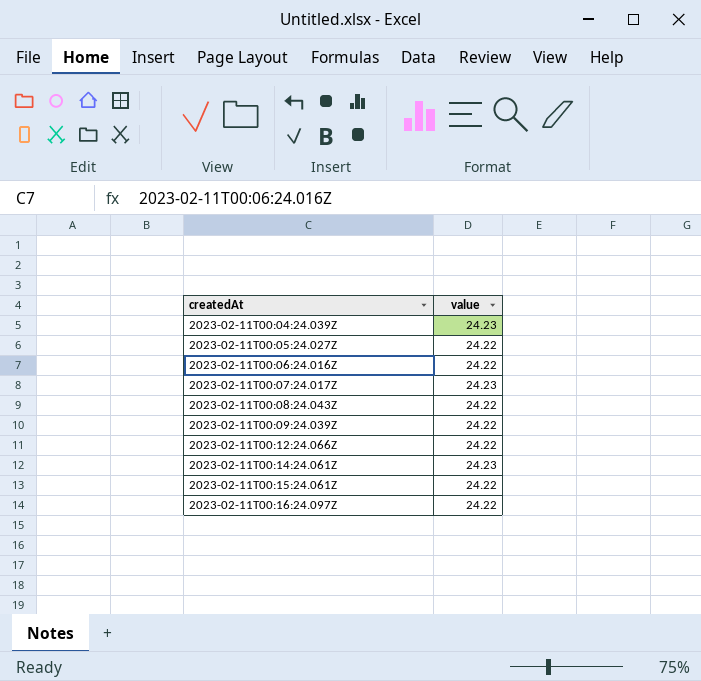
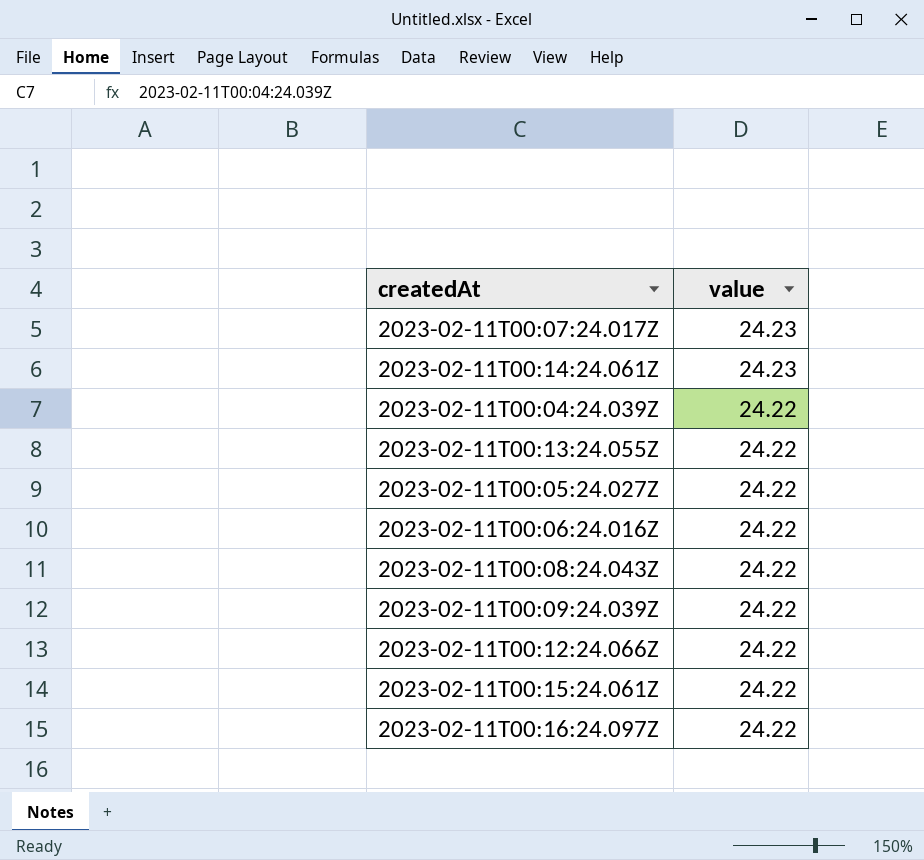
row order: createdAt ascending -> value descending
2023-02-11T00:04:24.039Z | value: 24.23 -> 24.22
row 2023-02-11T00:13:24.055Z: none -> 24.22

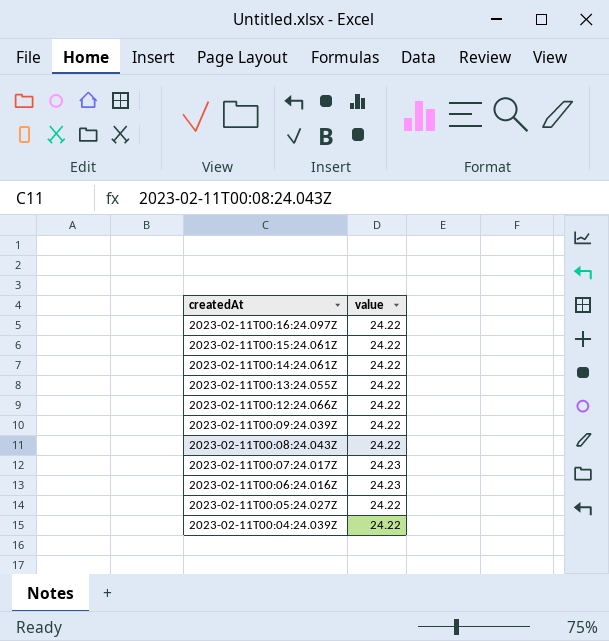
row order: value descending -> createdAt descending
2023-02-11T00:14:24.061Z | value: 24.23 -> 24.22
2023-02-11T00:06:24.016Z | value: 24.22 -> 24.23

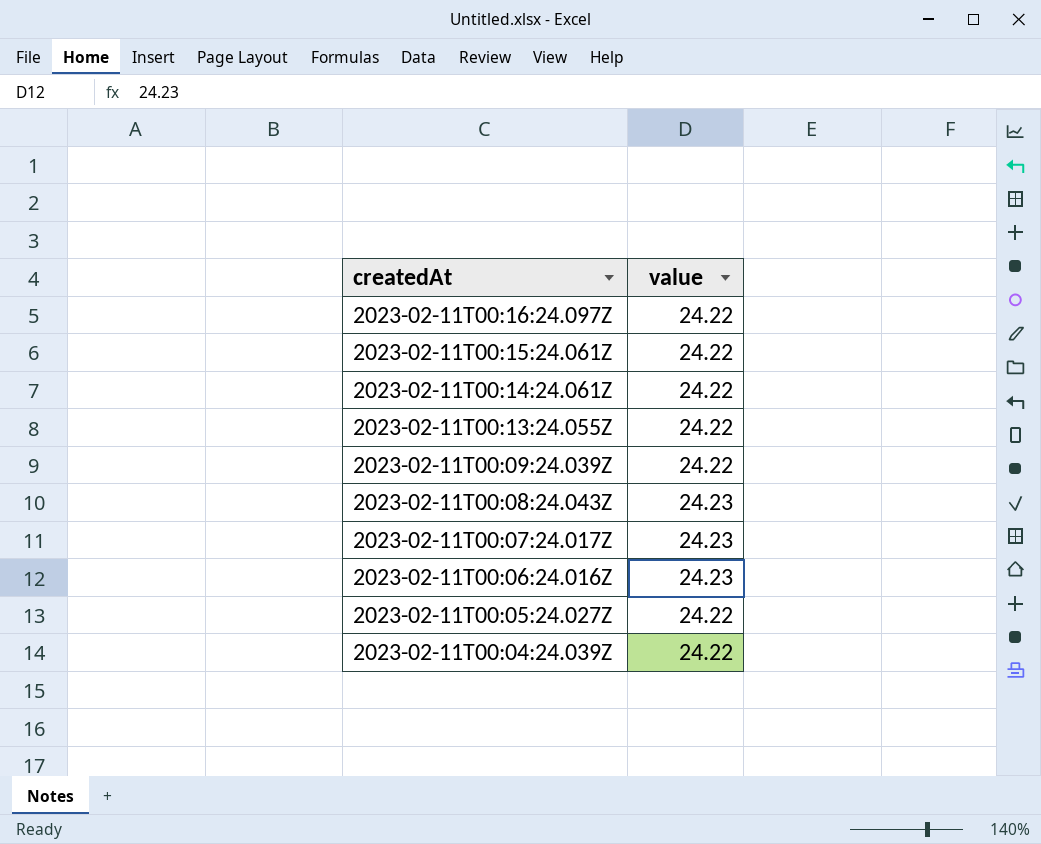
row 2023-02-11T00:12:24.066Z: 24.22 -> none
2023-02-11T00:08:24.043Z | value: 24.22 -> 24.23

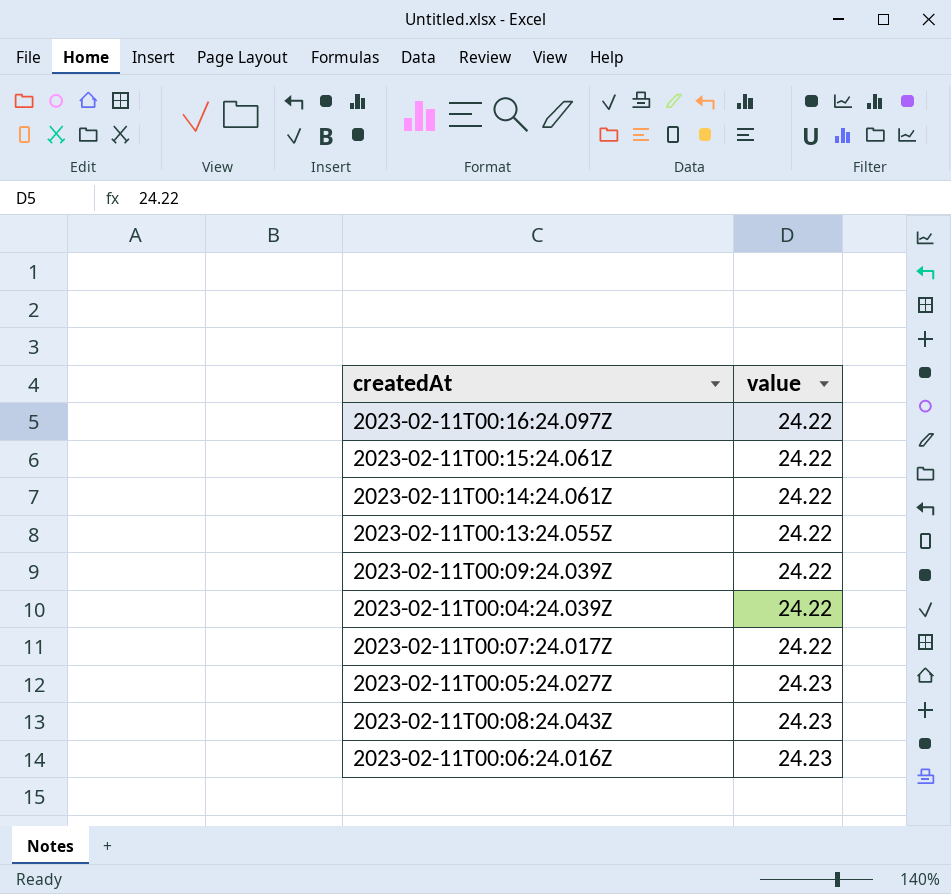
row order: createdAt descending -> value ascending
2023-02-11T00:07:24.017Z | value: 24.23 -> 24.22
2023-02-11T00:05:24.027Z | value: 24.22 -> 24.23

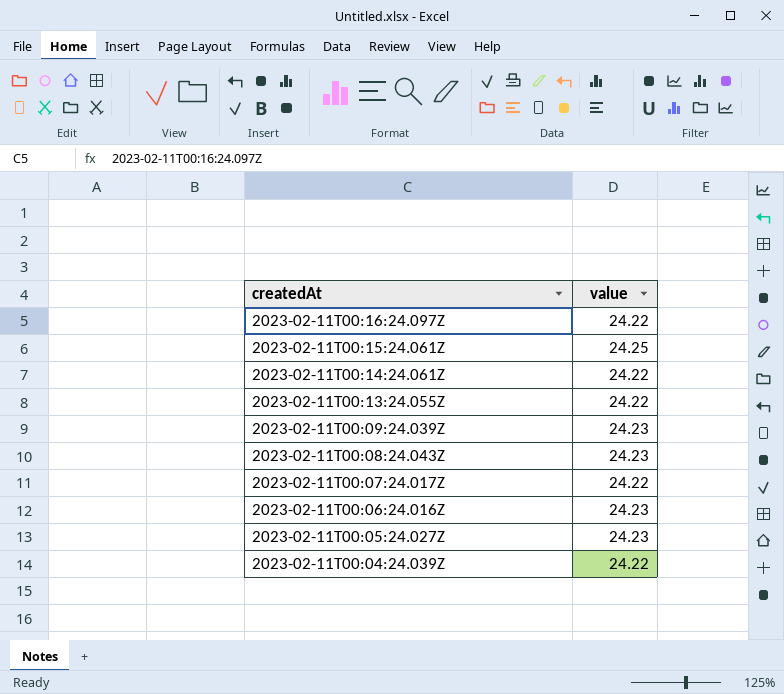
row order: value ascending -> createdAt descending
2023-02-11T00:15:24.061Z | value: 24.22 -> 24.25
2023-02-11T00:09:24.039Z | value: 24.22 -> 24.23

